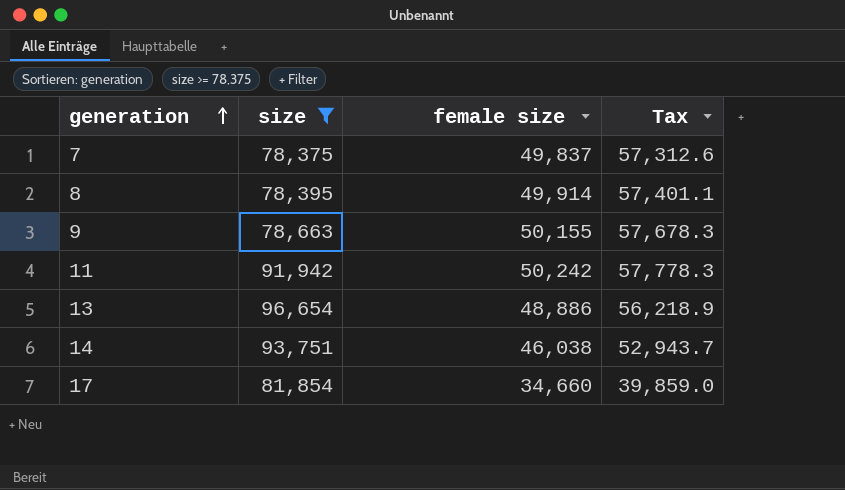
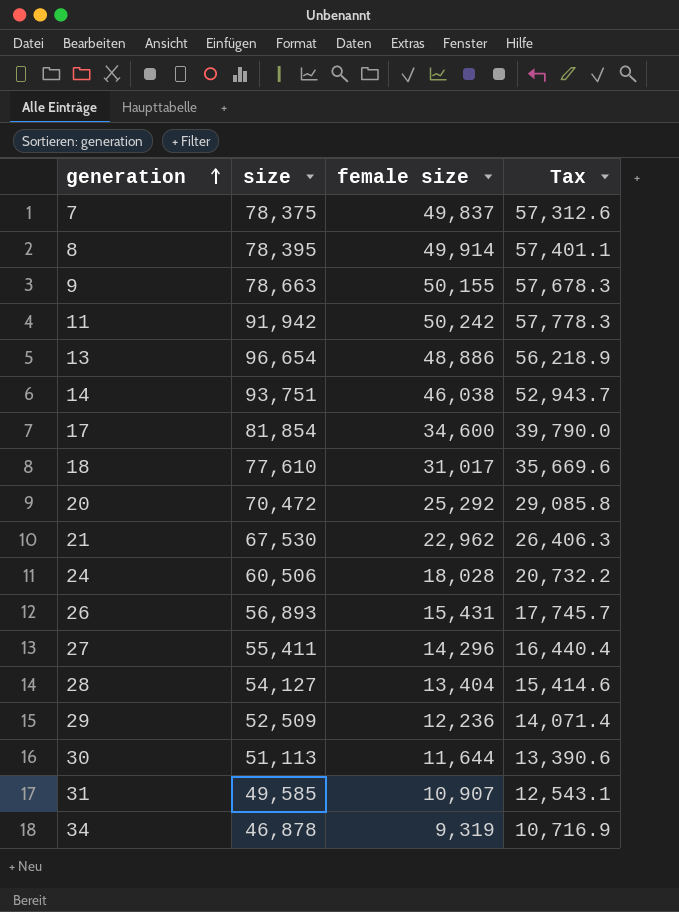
filter: size >= 78,375 -> none
17 | female size: 34,660 -> 34,600
17 | Tax: 39,859.0 -> 39,790.0

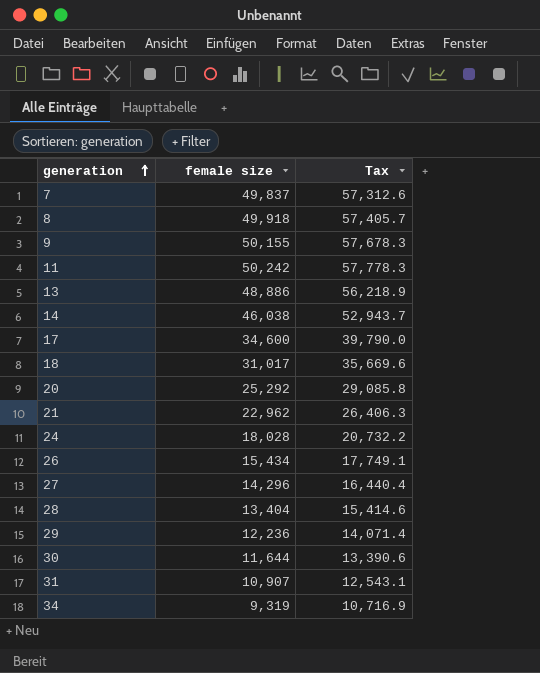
column size | position: 2 -> none
8 | female size: 49,914 -> 49,918
8 | Tax: 57,401.1 -> 57,405.7
26 | female size: 15,431 -> 15,434
26 | Tax: 17,745.7 -> 17,749.1

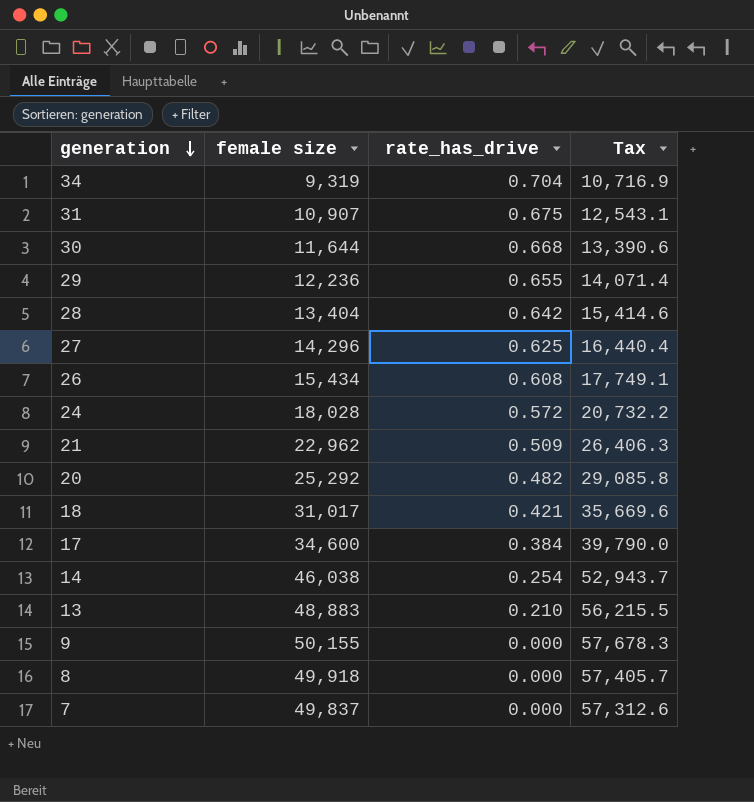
row order: generation ascending -> generation descending
column rate_has_drive | position: none -> 3
row 11: 50,242 | 57,778.3 -> none
13 | female size: 48,886 -> 48,883
13 | Tax: 56,218.9 -> 56,215.5

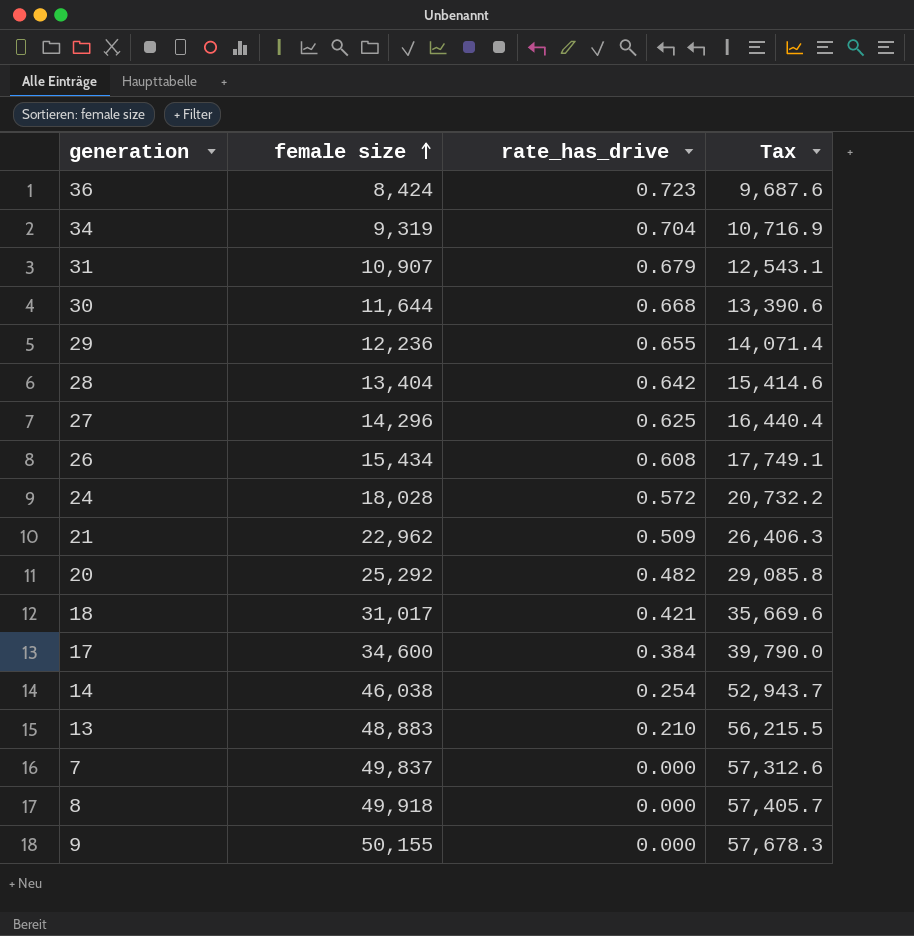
row order: generation descending -> female size ascending
row 36: none -> 8,424 | 0.723 | 9,687.6
31 | rate_has_drive: 0.675 -> 0.679

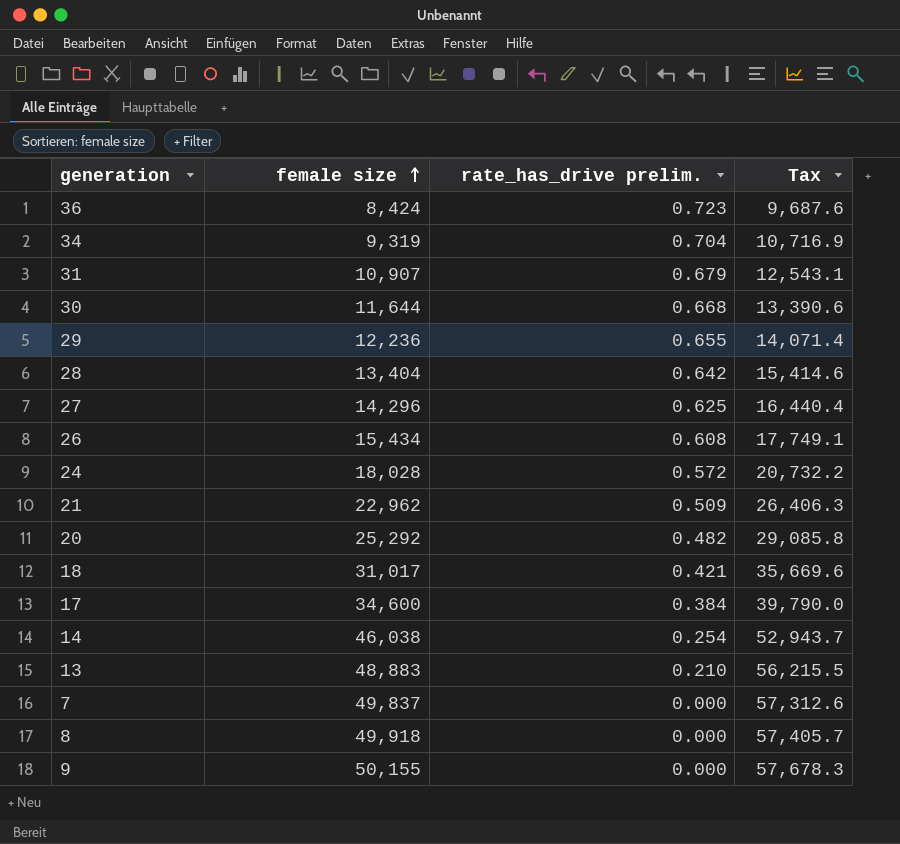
column name: rate_has_drive -> rate_has_drive prelim.

